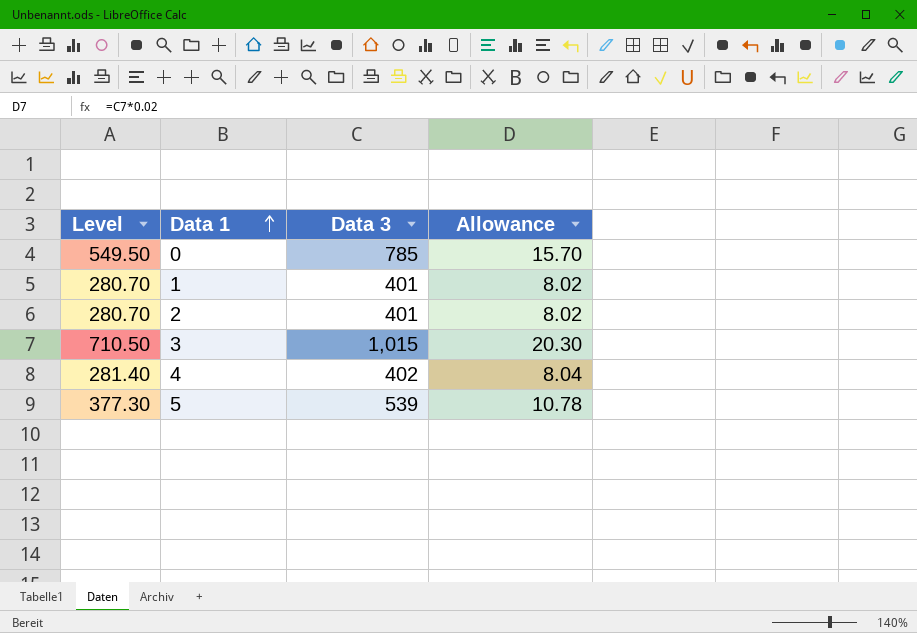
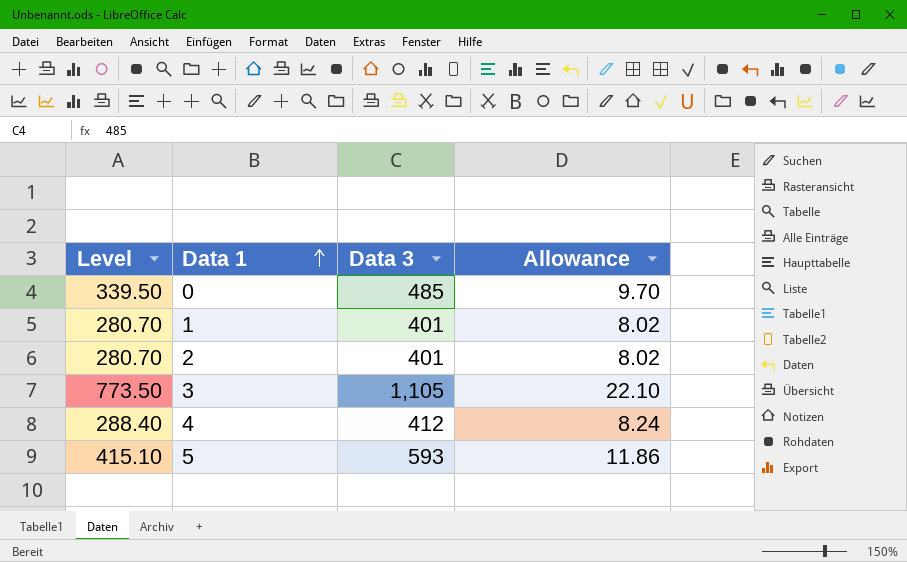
0 | Level: 549.50 -> 339.50
0 | Data 3: 785 -> 485
0 | Allowance: 15.70 -> 9.70
3 | Level: 710.50 -> 773.50
3 | Data 3: 1,015 -> 1,105
3 | Allowance: 20.30 -> 22.10
4 | Level: 281.40 -> 288.40
4 | Data 3: 402 -> 412
4 | Allowance: 8.04 -> 8.24
5 | Level: 377.30 -> 415.10
5 | Data 3: 539 -> 593
5 | Allowance: 10.78 -> 11.86

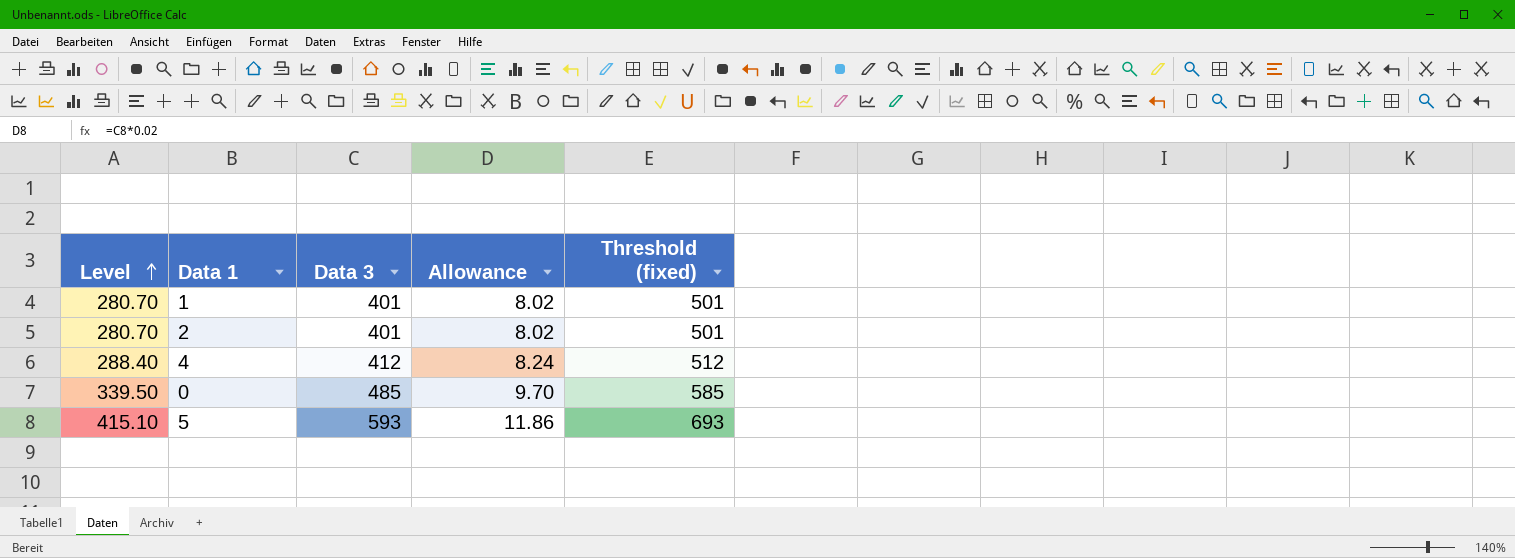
row order: Data 1 ascending -> Level ascending
column Threshold (fixed) | formula: none -> [Data 3] + 100
row 3: 773.50 | 1,105 | 22.10 -> none

